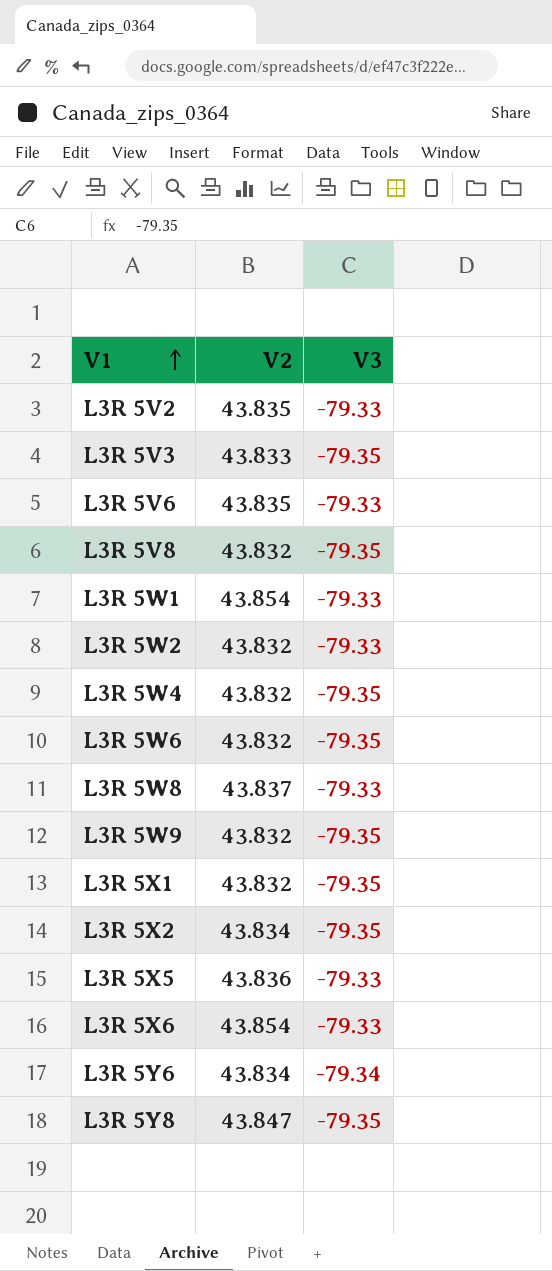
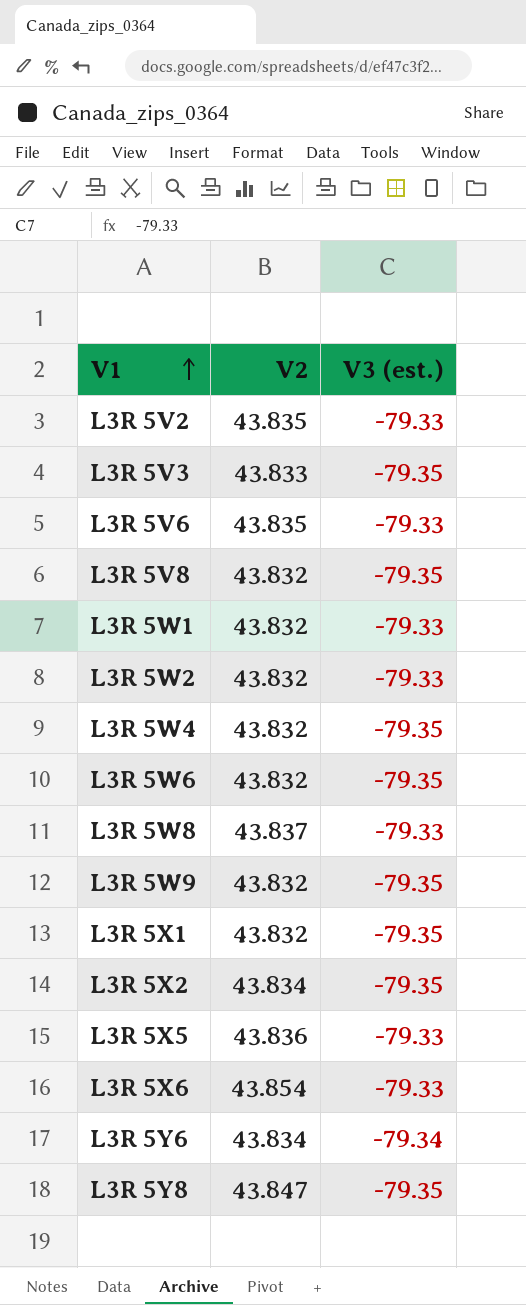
column name: V3 -> V3 (est.)
L3R 5W1 | V2: 43.854 -> 43.832

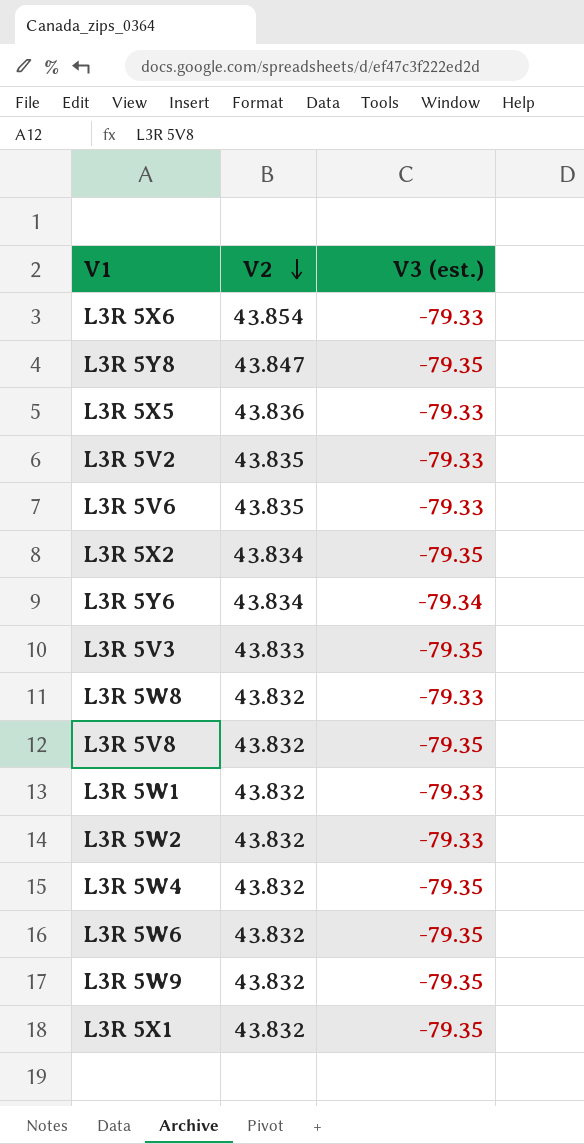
row order: V1 ascending -> V2 descending
L3R 5W8 | V2: 43.837 -> 43.832

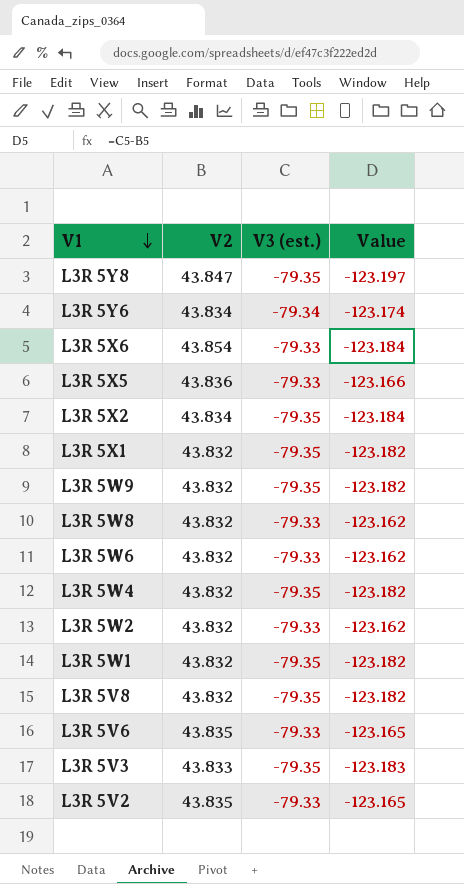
row order: V2 descending -> V1 descending
column Value | formula: none -> [V3 (est.)] - [V2]
L3R 5W6 | V3 (est.): -79.35 -> -79.33
L3R 5W1 | V3 (est.): -79.33 -> -79.35

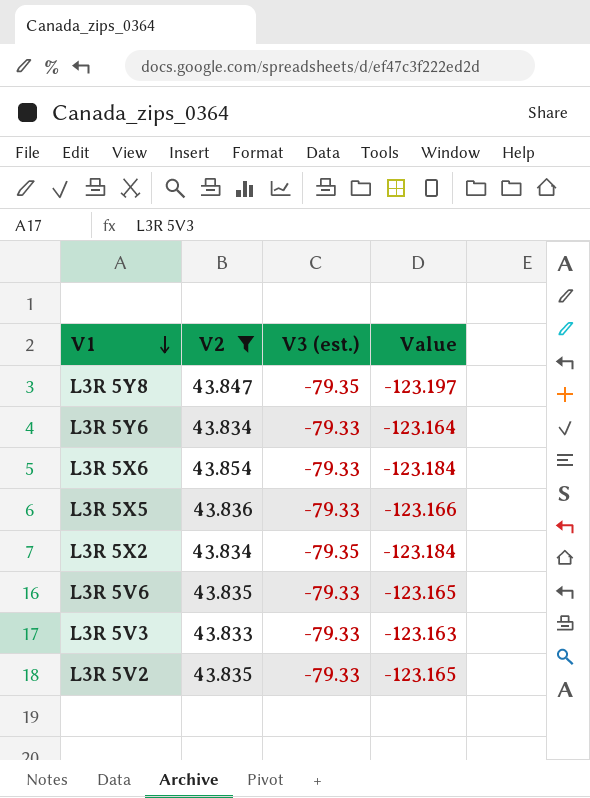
filter: none -> V2 != 43.832
L3R 5Y6 | V3 (est.): -79.34 -> -79.33
L3R 5Y6 | Value: -123.174 -> -123.164
L3R 5V3 | V3 (est.): -79.35 -> -79.33
L3R 5V3 | Value: -123.183 -> -123.163

